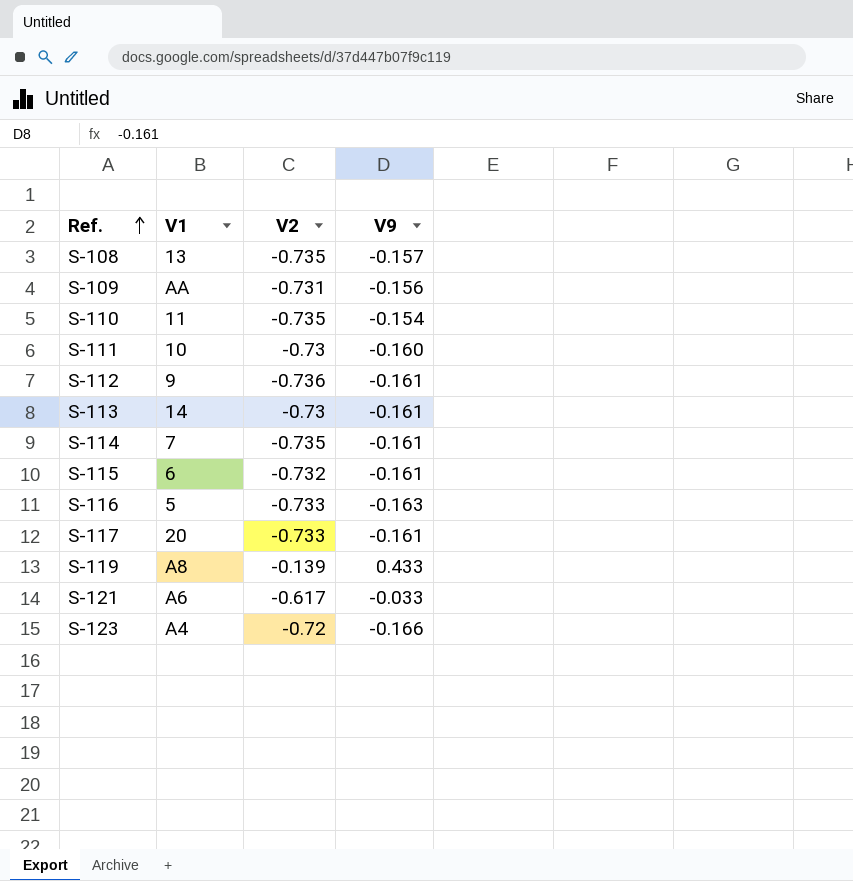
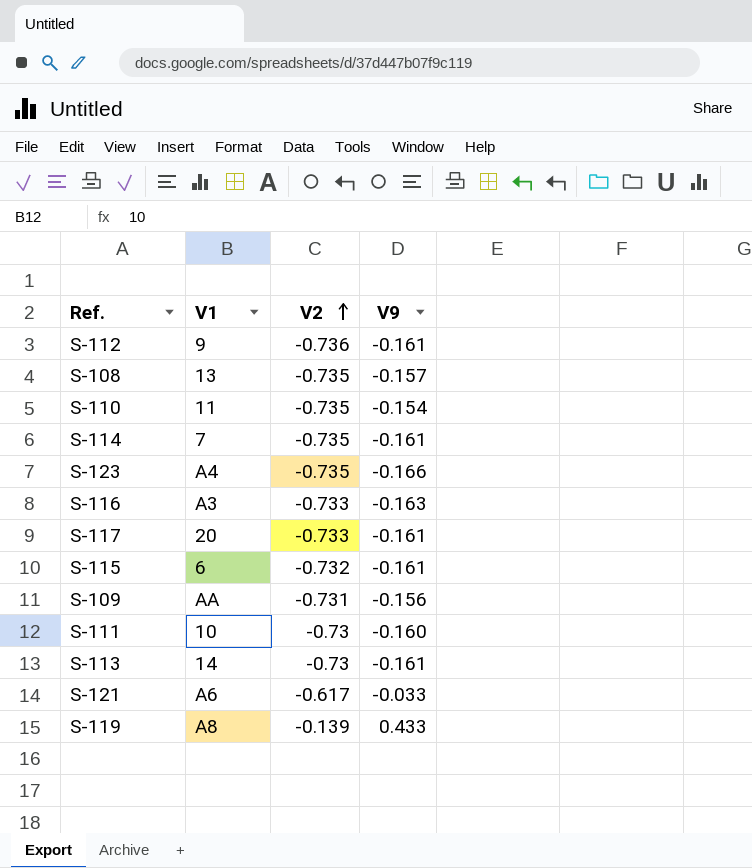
row order: Ref. ascending -> V2 ascending
S-123 | V2: -0.72 -> -0.735
S-116 | V1: 5 -> A3

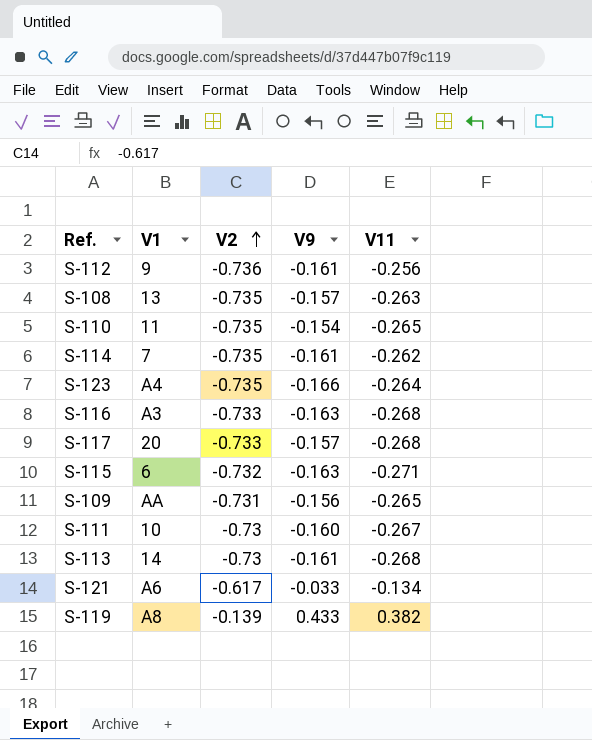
column V11 | position: none -> 5
S-117 | V9: -0.161 -> -0.157
S-115 | V9: -0.161 -> -0.163

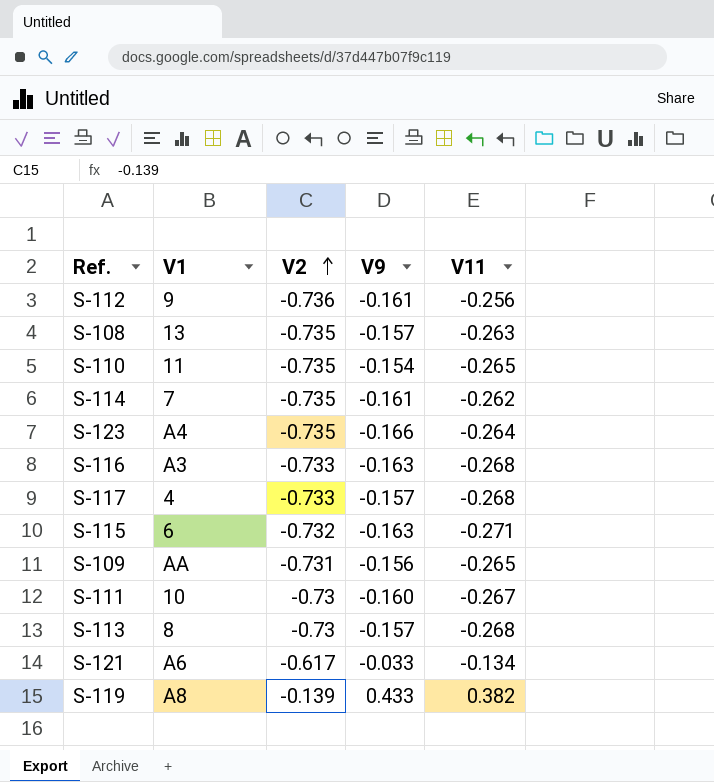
S-117 | V1: 20 -> 4
S-113 | V1: 14 -> 8
S-113 | V9: -0.161 -> -0.157

